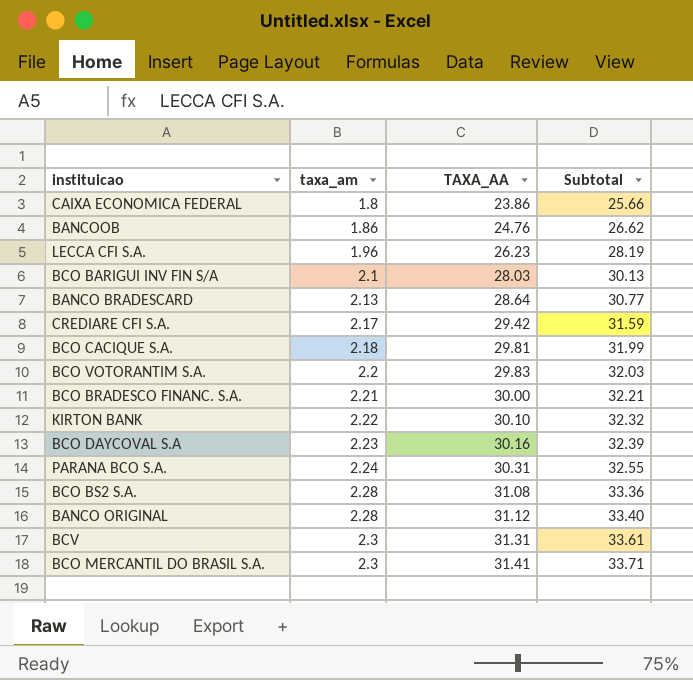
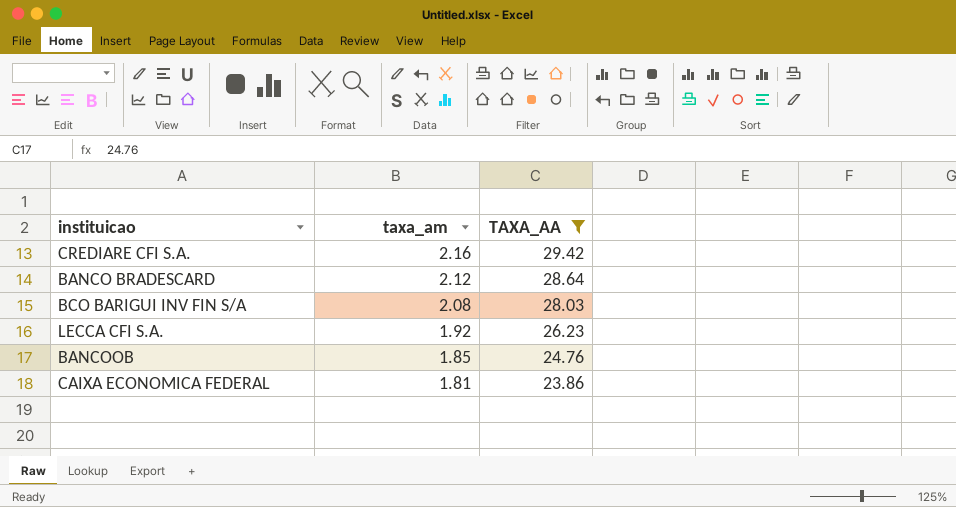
filter: none -> TAXA_AA <= 29.42
row order: taxa_am ascending -> taxa_am descending
column Subtotal | formula: [taxa_am] + [TAXA_AA] -> none
CREDIARE CFI S.A. | taxa_am: 2.17 -> 2.16
BANCO BRADESCARD | taxa_am: 2.13 -> 2.12
BCO BARIGUI INV FIN S/A | taxa_am: 2.1 -> 2.08
LECCA CFI S.A. | taxa_am: 1.96 -> 1.92
BANCOOB | taxa_am: 1.86 -> 1.85
CAIXA ECONOMICA FEDERAL | taxa_am: 1.8 -> 1.81

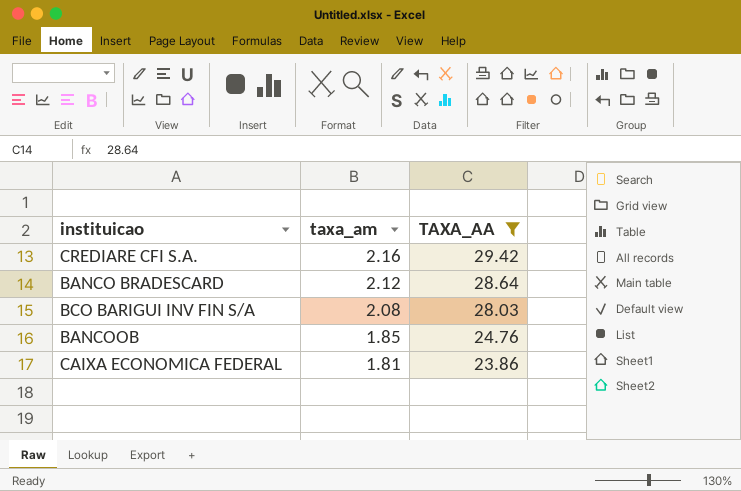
row LECCA CFI S.A.: 1.92 | 26.23 -> none

